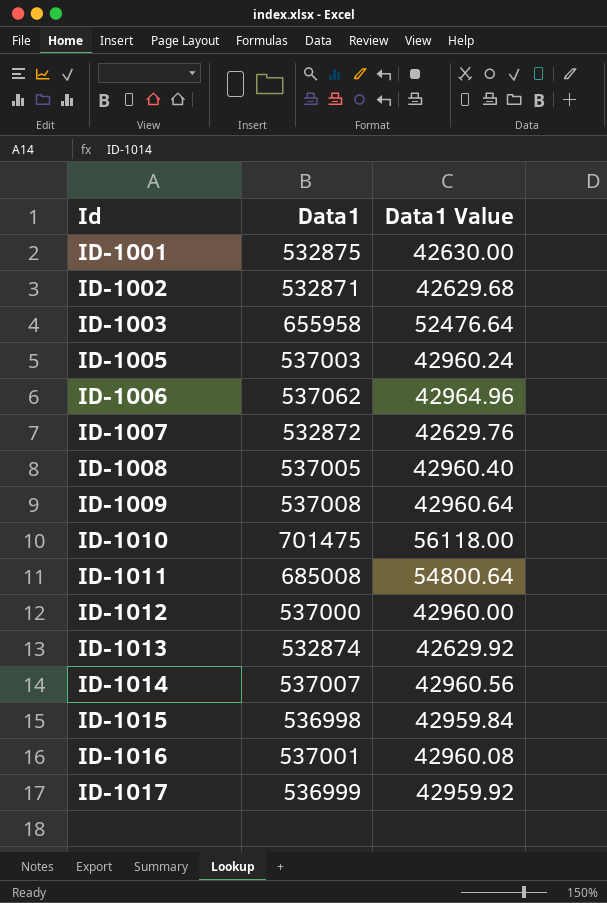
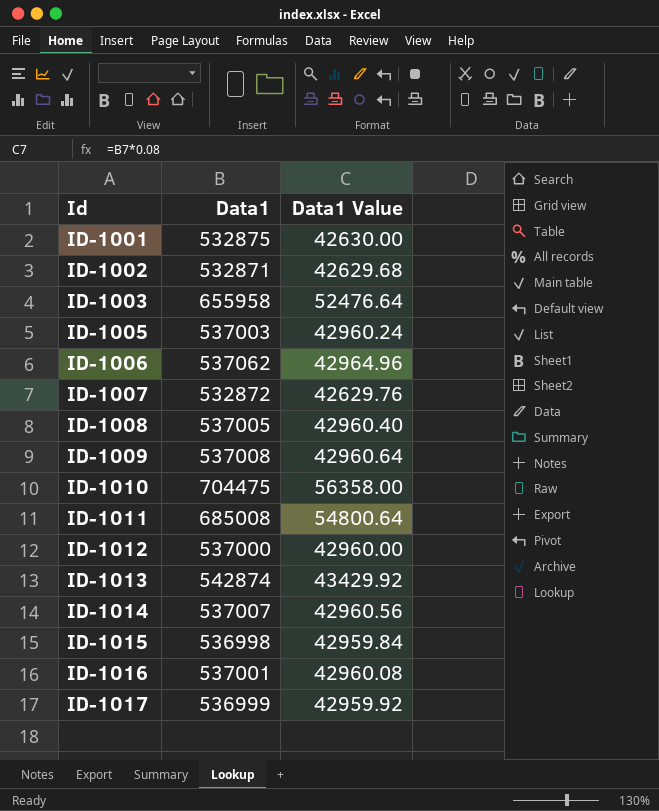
ID-1010 | Data1: 701475 -> 704475
ID-1010 | Data1 Value: 56118.00 -> 56358.00
ID-1013 | Data1: 532874 -> 542874
ID-1013 | Data1 Value: 42629.92 -> 43429.92

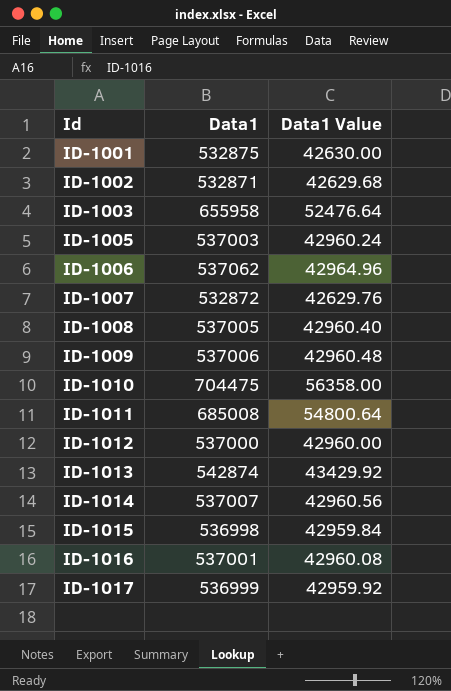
ID-1009 | Data1: 537008 -> 537006
ID-1009 | Data1 Value: 42960.64 -> 42960.48

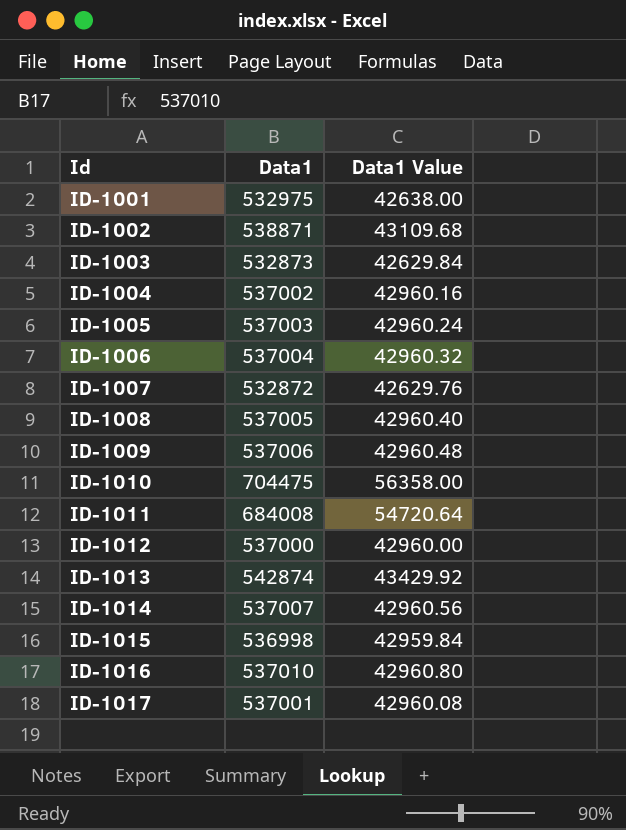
ID-1001 | Data1: 532875 -> 532975
ID-1001 | Data1 Value: 42630.00 -> 42638.00
ID-1002 | Data1: 532871 -> 538871
ID-1002 | Data1 Value: 42629.68 -> 43109.68
ID-1003 | Data1: 655958 -> 532873
ID-1003 | Data1 Value: 52476.64 -> 42629.84
row ID-1004: none -> 537002 | 42960.16
ID-1006 | Data1: 537062 -> 537004
ID-1006 | Data1 Value: 42964.96 -> 42960.32
ID-1011 | Data1: 685008 -> 684008
ID-1011 | Data1 Value: 54800.64 -> 54720.64
ID-1016 | Data1: 537001 -> 537010
ID-1016 | Data1 Value: 42960.08 -> 42960.80
ID-1017 | Data1: 536999 -> 537001
ID-1017 | Data1 Value: 42959.92 -> 42960.08

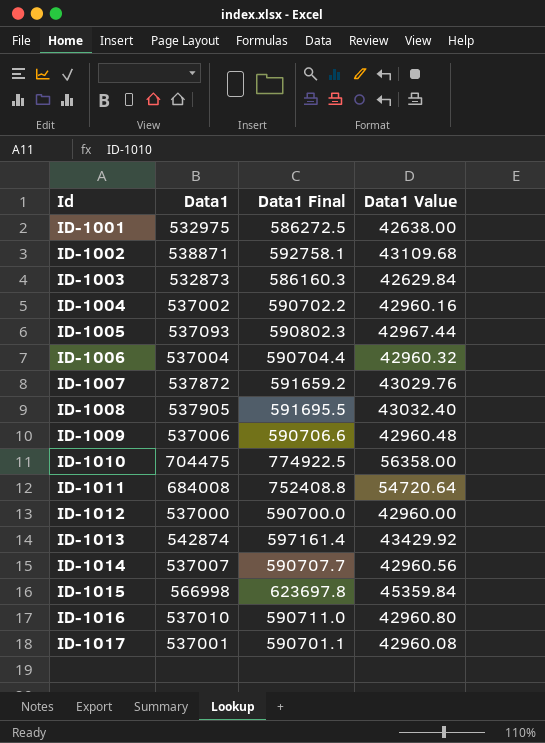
column Data1 Final | formula: none -> [Data1] * 1.1
ID-1005 | Data1: 537003 -> 537093
ID-1005 | Data1 Value: 42960.24 -> 42967.44
ID-1007 | Data1: 532872 -> 537872
ID-1007 | Data1 Value: 42629.76 -> 43029.76
ID-1008 | Data1: 537005 -> 537905
ID-1008 | Data1 Value: 42960.40 -> 43032.40
ID-1015 | Data1: 536998 -> 566998
ID-1015 | Data1 Value: 42959.84 -> 45359.84

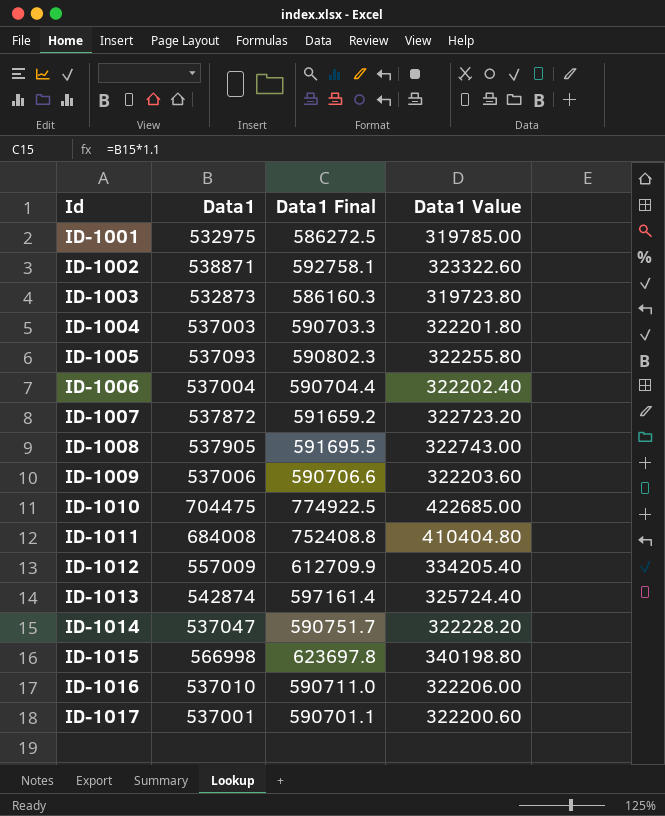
column Data1 Value | formula: [Data1] * 0.08 -> [Data1] * 0.6
ID-1004 | Data1: 537002 -> 537003
ID-1004 | Data1 Final: 590702.2 -> 590703.3
ID-1012 | Data1: 537000 -> 557009
ID-1012 | Data1 Final: 590700.0 -> 612709.9
ID-1014 | Data1: 537007 -> 537047
ID-1014 | Data1 Final: 590707.7 -> 590751.7

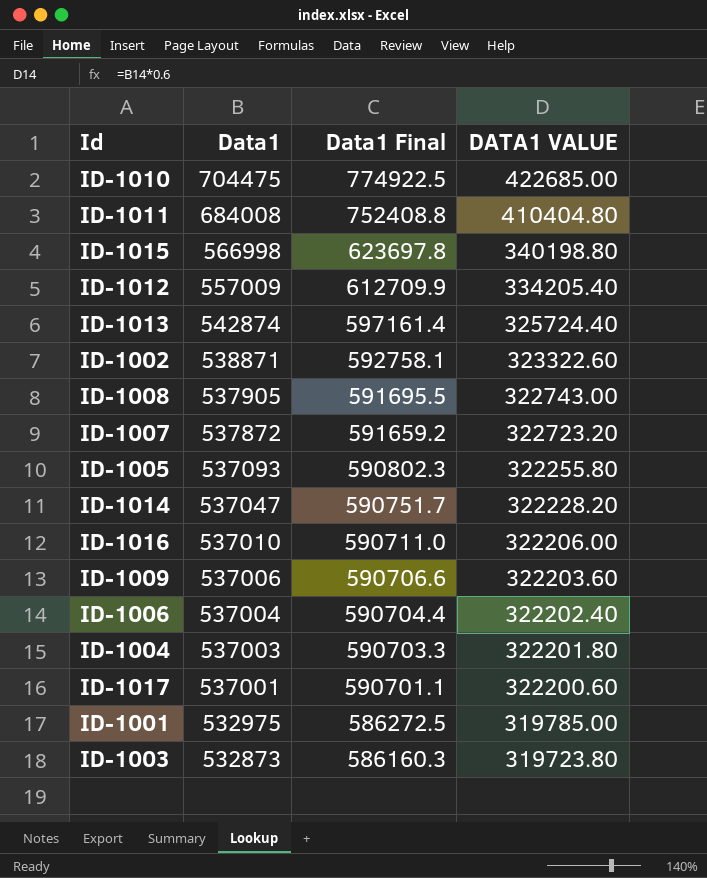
row order: Id ascending -> Data1 descending
column name: Data1 Value -> DATA1 VALUE

